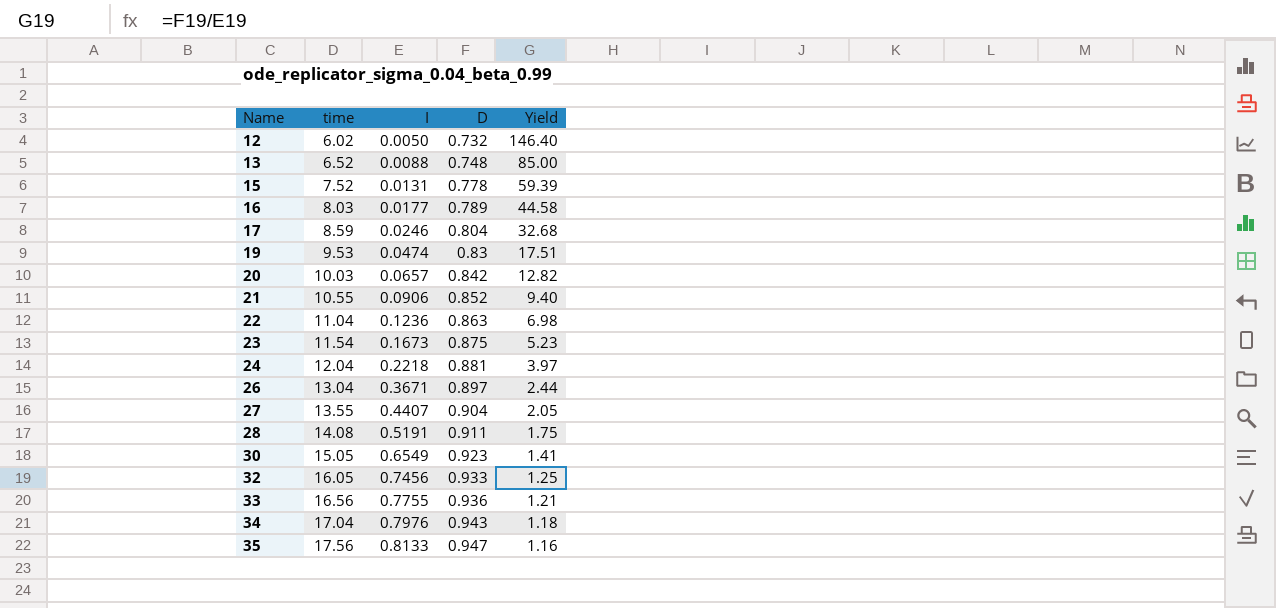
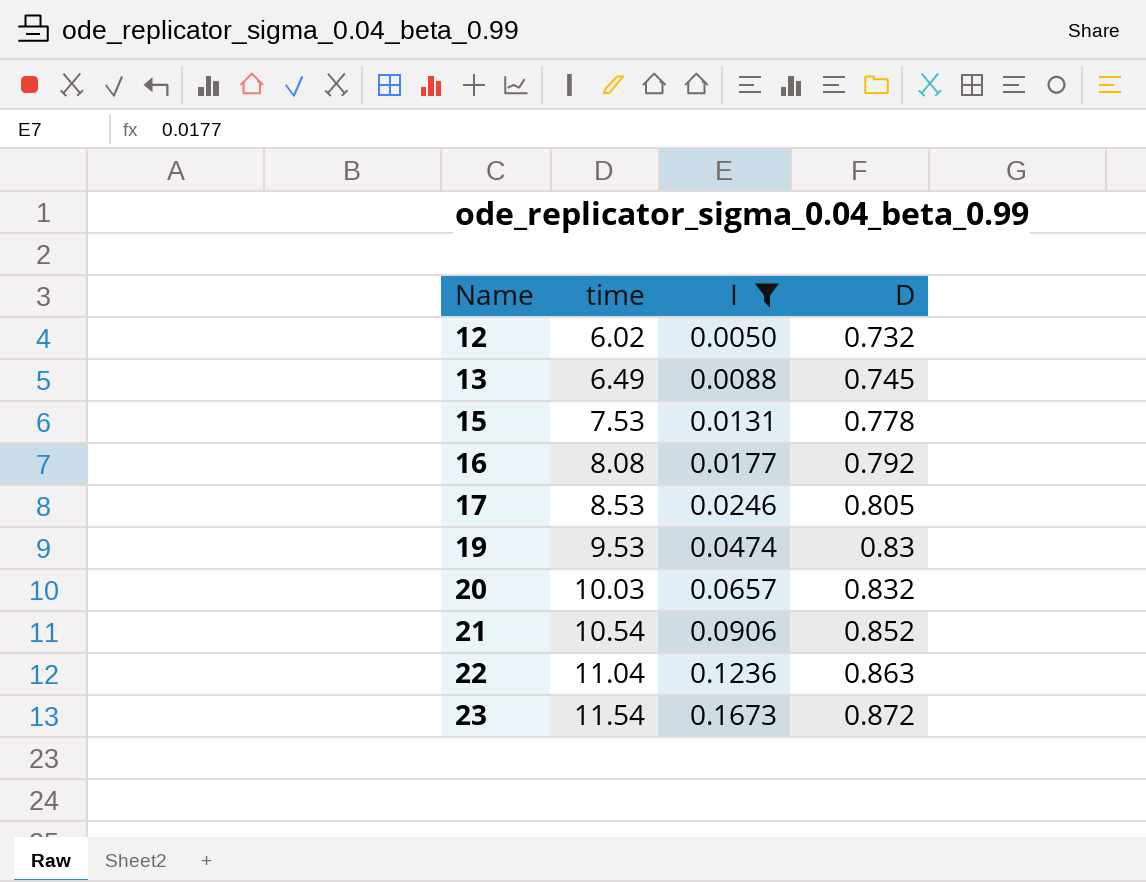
filter: none -> I <= 0.1673
column Yield | formula: [D] / [I] -> none
13 | time: 6.52 -> 6.49
13 | D: 0.748 -> 0.745
15 | time: 7.52 -> 7.53
16 | time: 8.03 -> 8.08
16 | D: 0.789 -> 0.792
17 | time: 8.59 -> 8.53
17 | D: 0.804 -> 0.805
20 | D: 0.842 -> 0.832
21 | time: 10.55 -> 10.54
23 | D: 0.875 -> 0.872

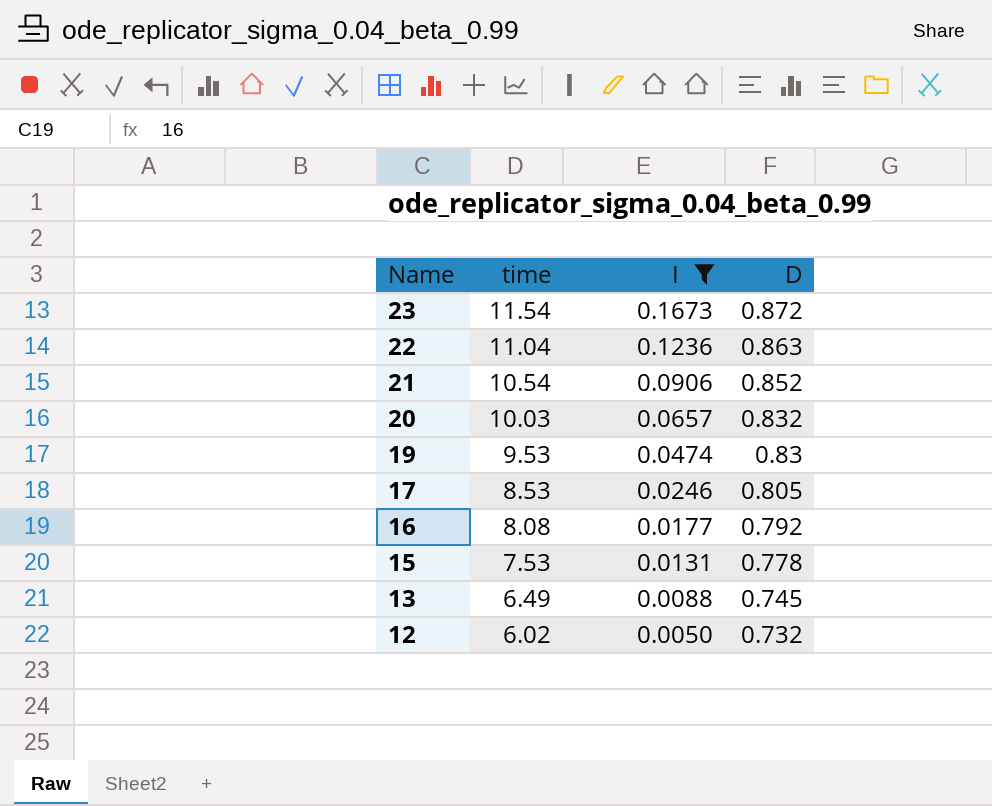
row order: Name ascending -> Name descending

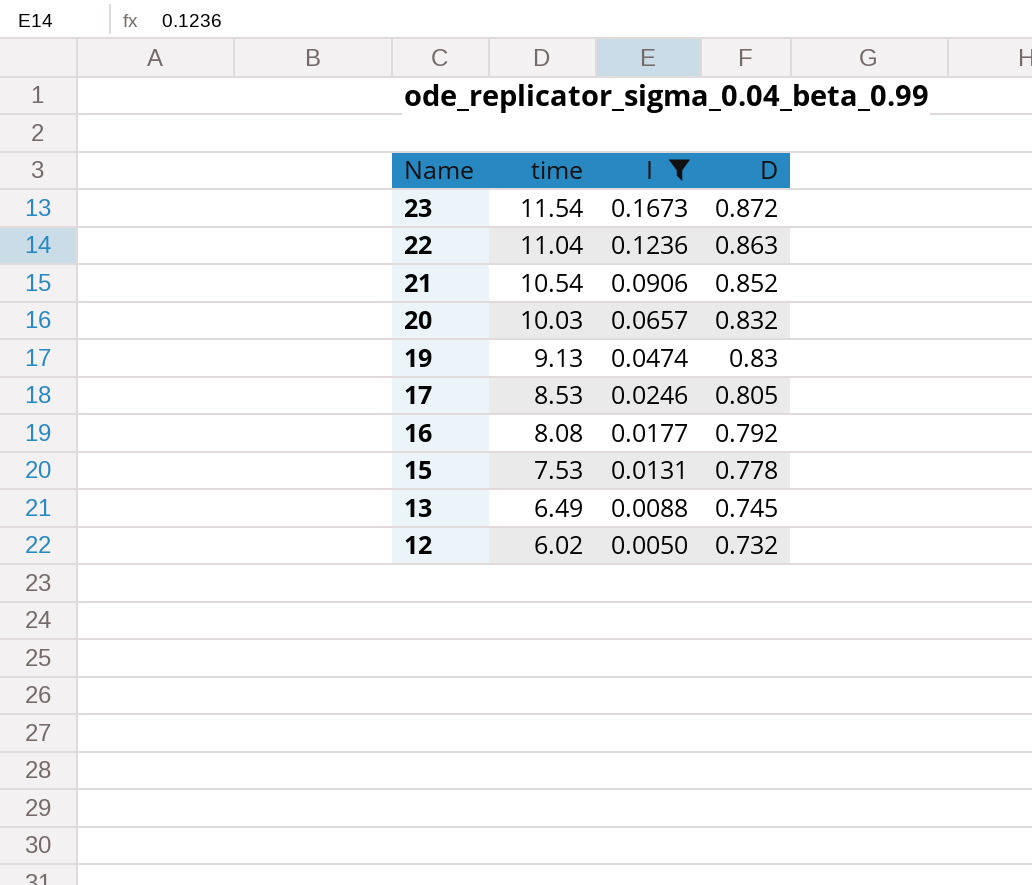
19 | time: 9.53 -> 9.13

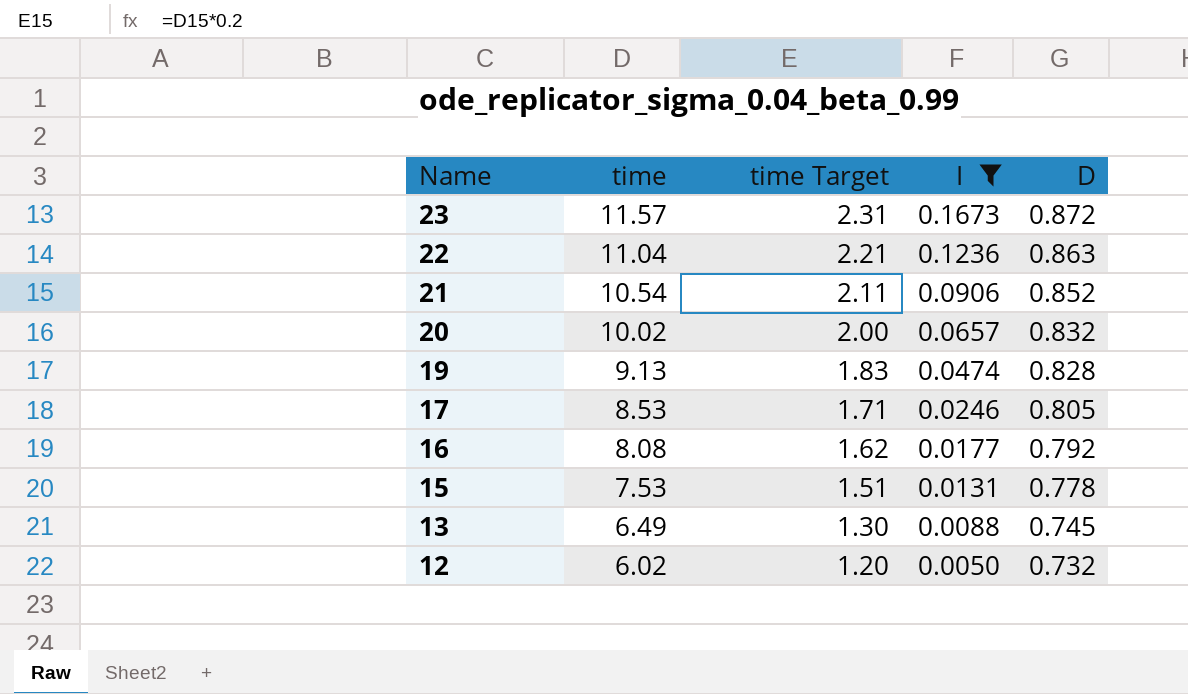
column time Target | formula: none -> [time] * 0.2
23 | time: 11.54 -> 11.57
20 | time: 10.03 -> 10.02
19 | D: 0.83 -> 0.828

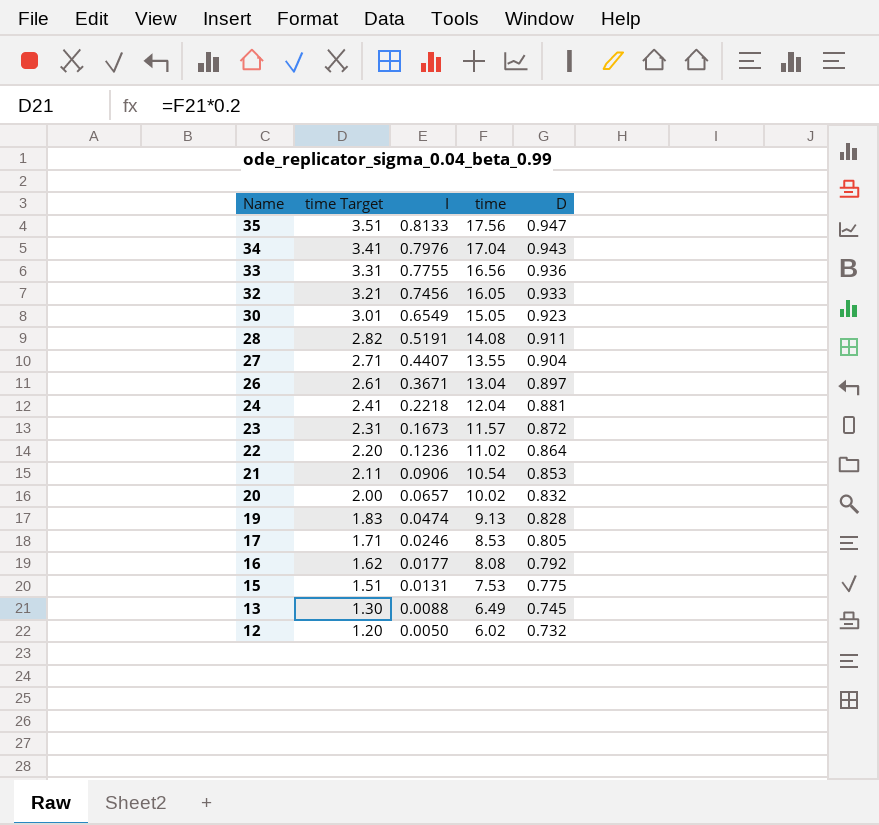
filter: I <= 0.1673 -> none
column time | position: 2 -> 4
22 | time Target: 2.21 -> 2.20
22 | time: 11.04 -> 11.02
22 | D: 0.863 -> 0.864
21 | D: 0.852 -> 0.853
15 | D: 0.778 -> 0.775

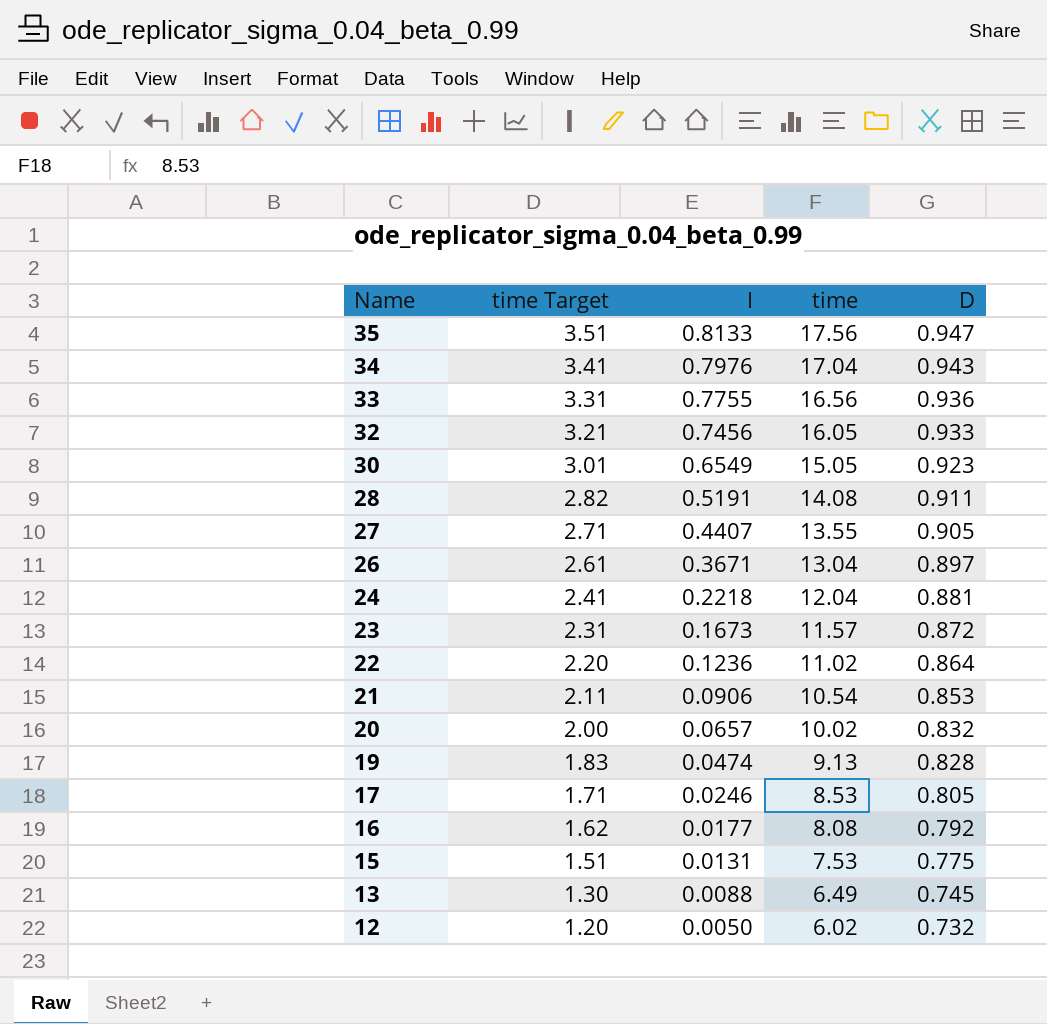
27 | D: 0.904 -> 0.905

